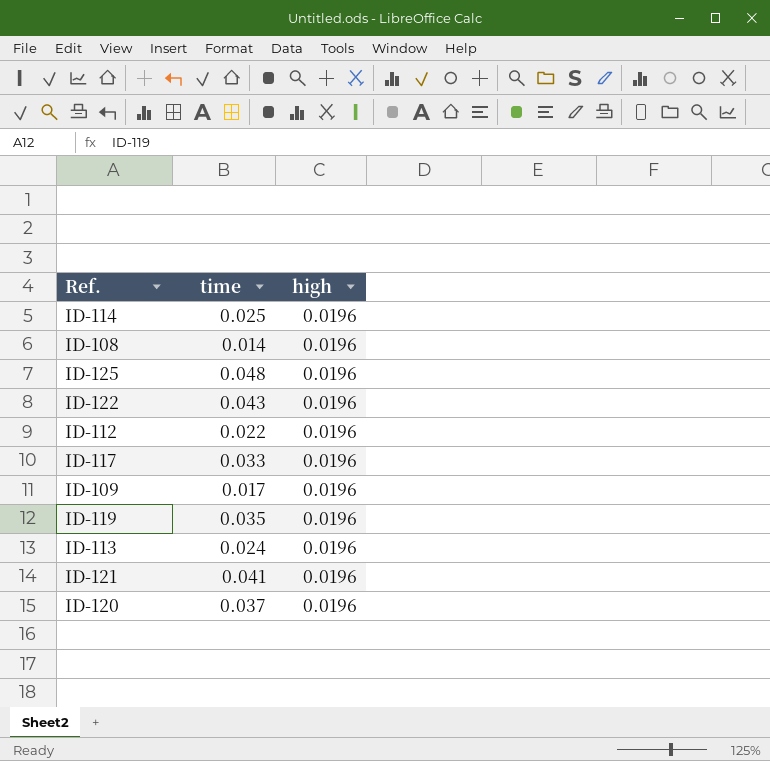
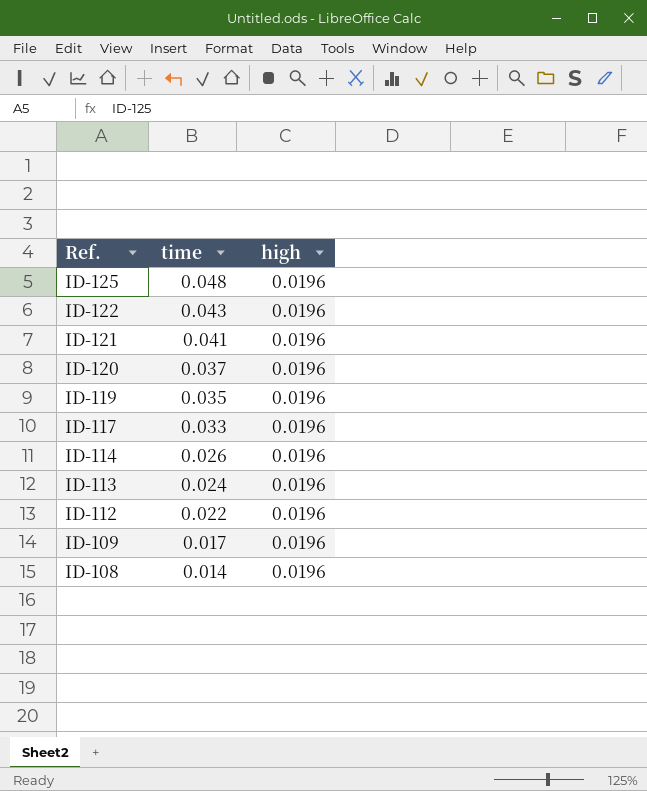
row order: none -> Ref. descending
ID-114 | time: 0.025 -> 0.026

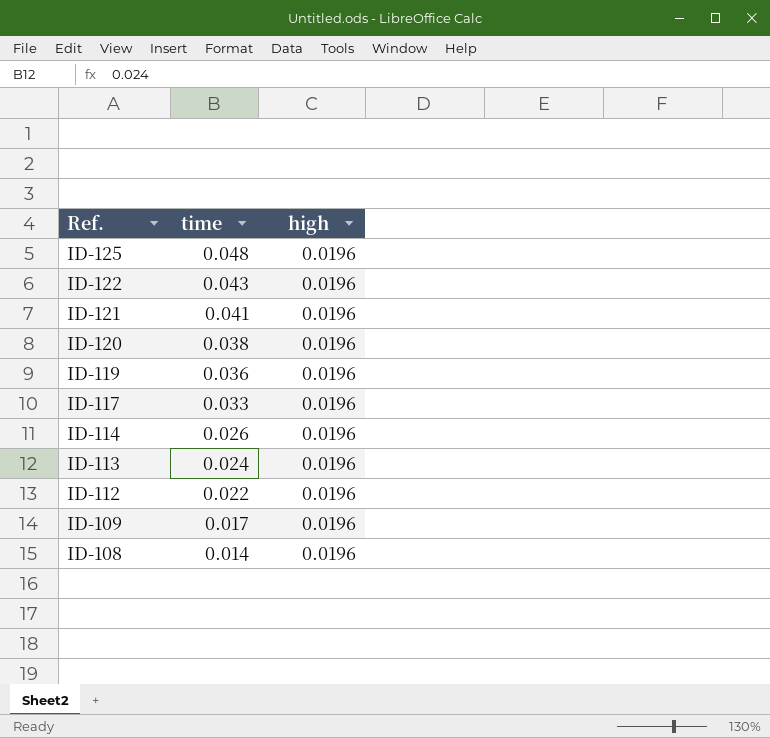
ID-120 | time: 0.037 -> 0.038
ID-119 | time: 0.035 -> 0.036

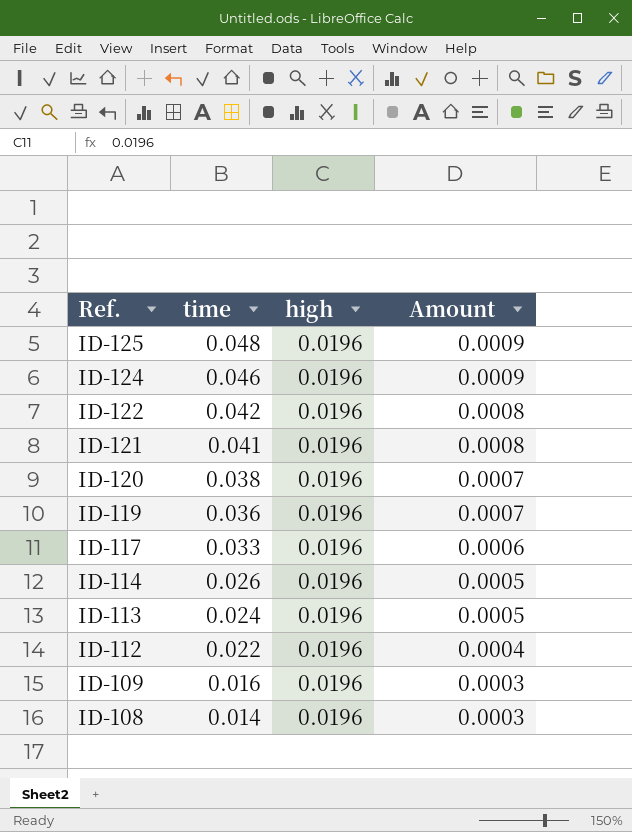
column Amount | formula: none -> [time] * [high]
row ID-124: none -> 0.046 | 0.0196 | 0.0009
ID-122 | time: 0.043 -> 0.042
ID-109 | time: 0.017 -> 0.016

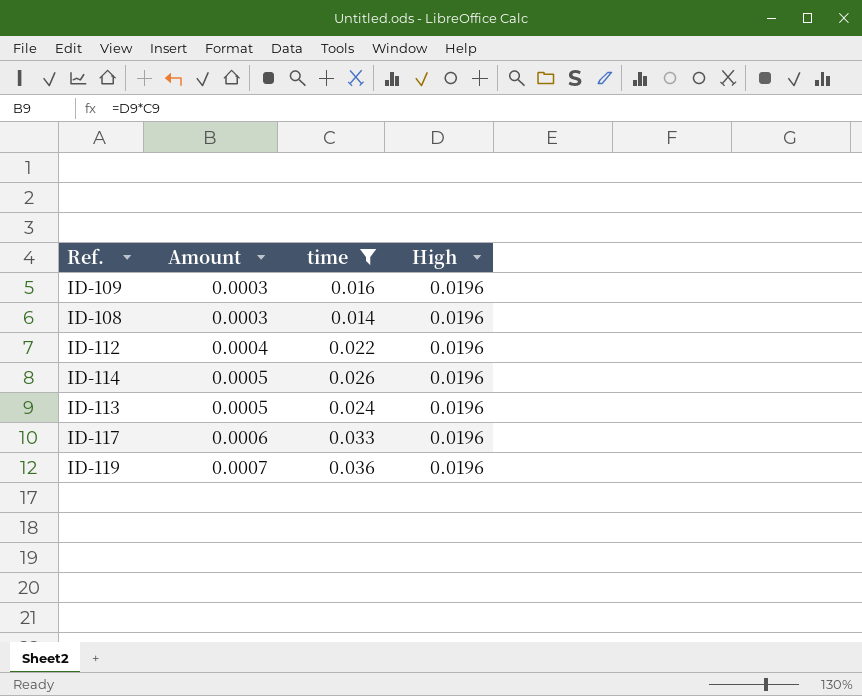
filter: none -> time <= 0.036
row order: Ref. descending -> Amount ascending
column Amount | position: 4 -> 2
column name: high -> High

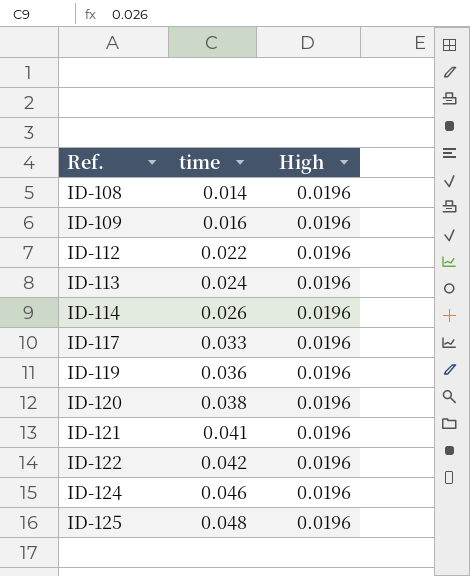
filter: time <= 0.036 -> none
row order: Amount ascending -> Ref. ascending
column Amount | formula: [time] * [High] -> none

